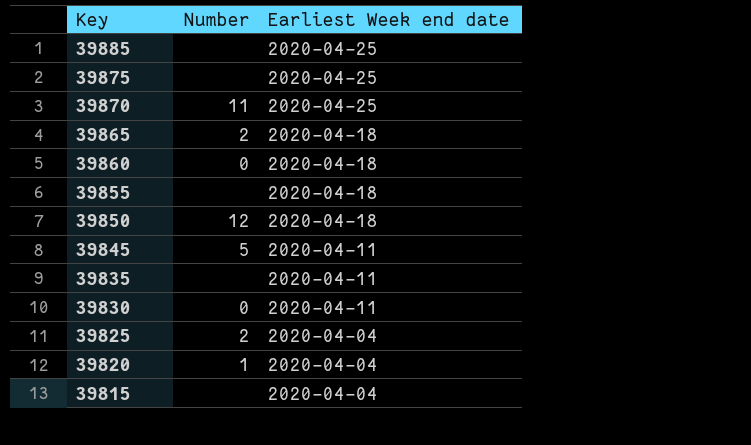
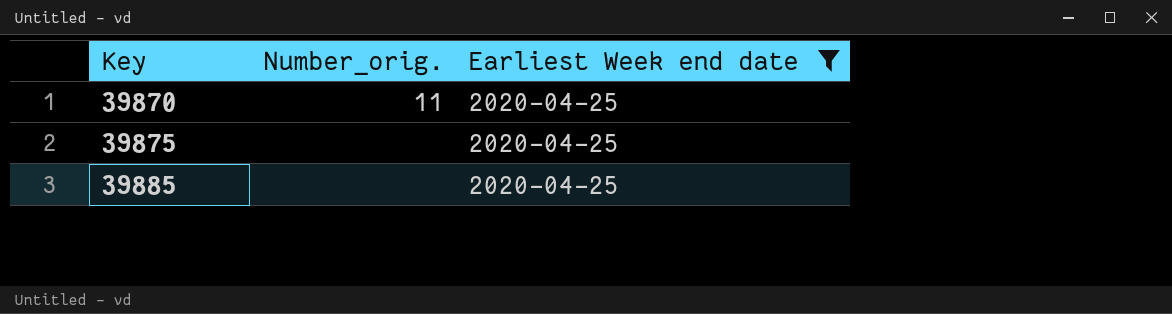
filter: none -> Earliest Week end date = 2020-04-25
row order: Key descending -> Key ascending
column name: Number -> Number_orig.

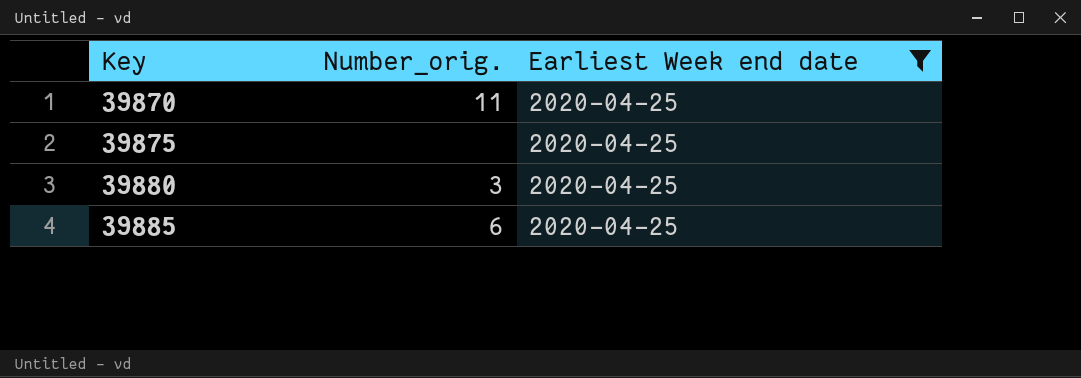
row 39880: none -> 3 | 2020-04-25
39885 | Number_orig.: none -> 6

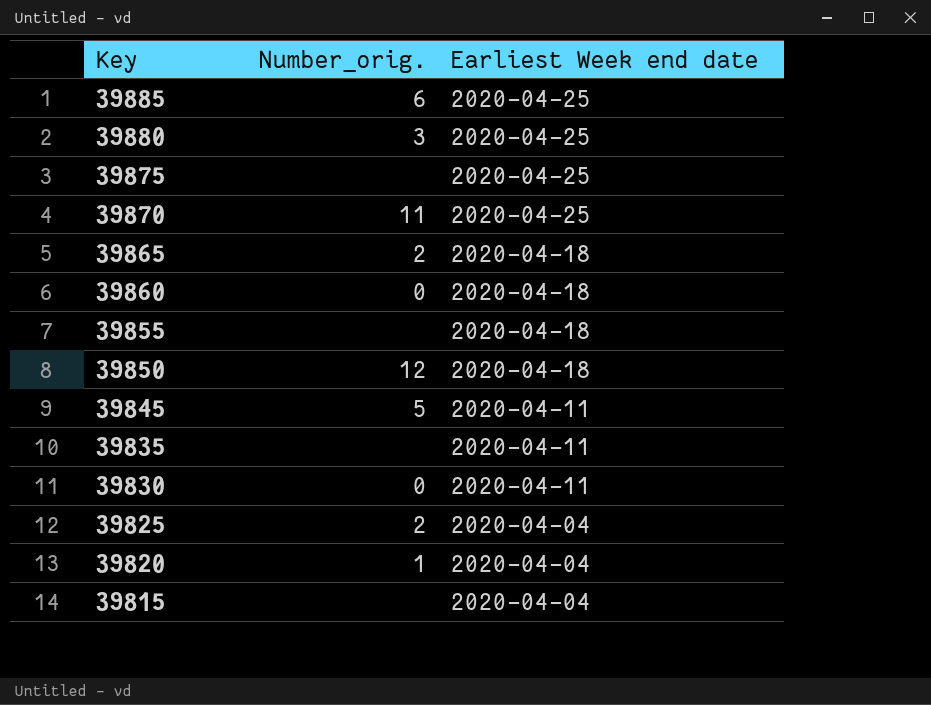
filter: Earliest Week end date = 2020-04-25 -> none
row order: Key ascending -> Key descending

